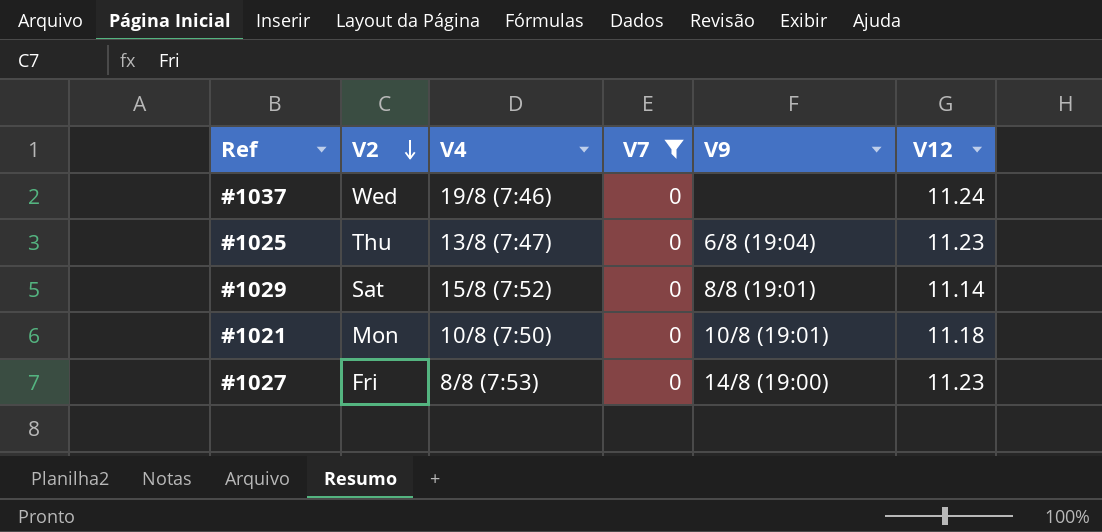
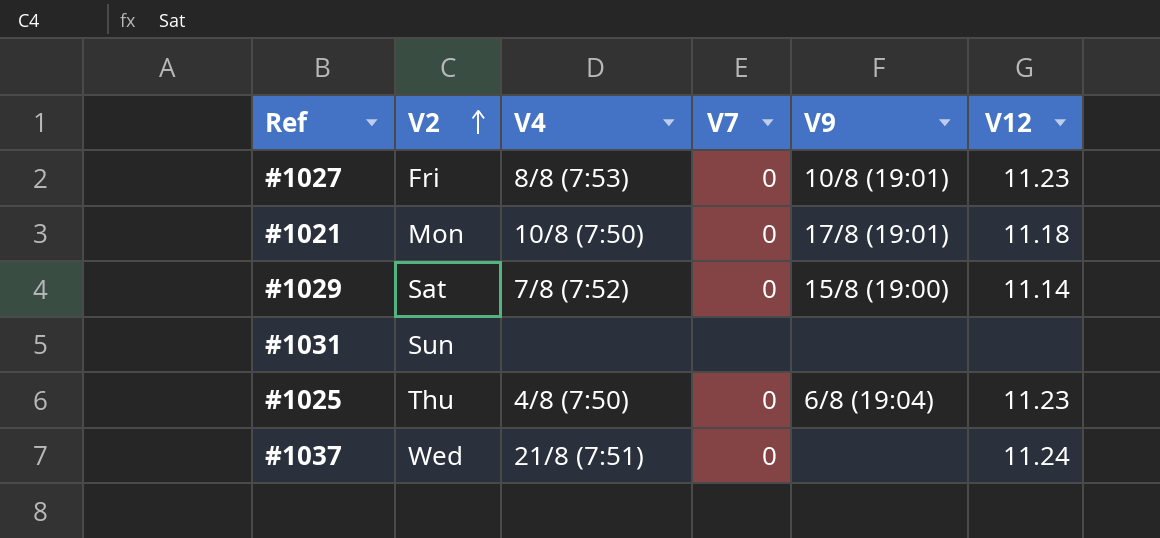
filter: V7 = 0 -> none
row order: V2 descending -> V2 ascending
#1027 | V9: 14/8 (19:00) -> 10/8 (19:01)
#1021 | V9: 10/8 (19:01) -> 17/8 (19:01)
#1029 | V4: 15/8 (7:52) -> 7/8 (7:52)
#1029 | V9: 8/8 (19:01) -> 15/8 (19:00)
#1025 | V4: 13/8 (7:47) -> 4/8 (7:50)
#1037 | V4: 19/8 (7:46) -> 21/8 (7:51)

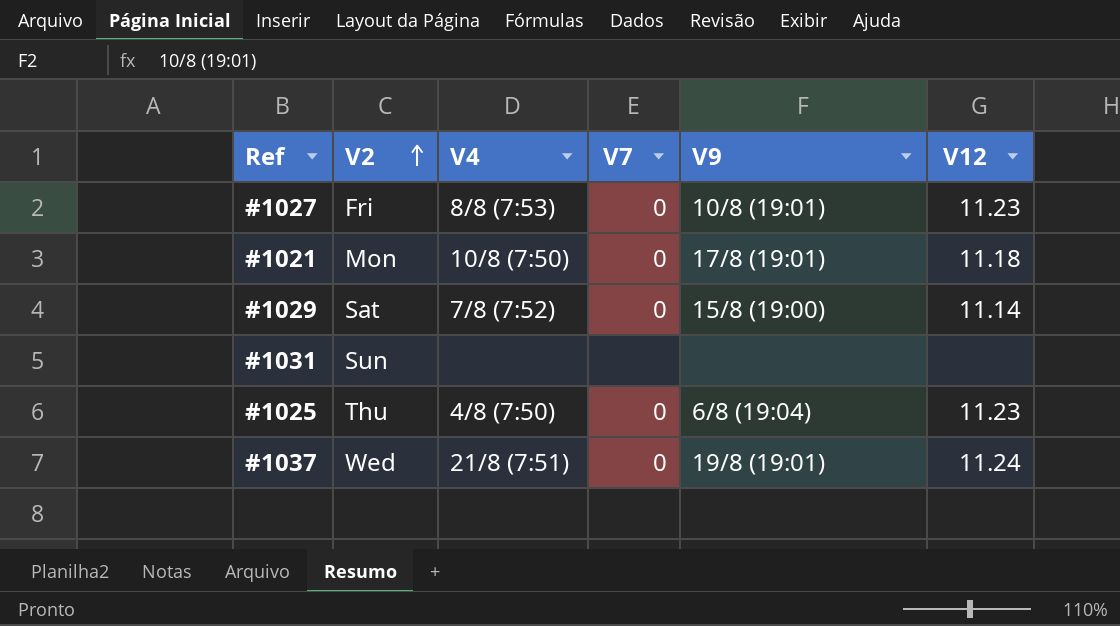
#1037 | V9: none -> 19/8 (19:01)

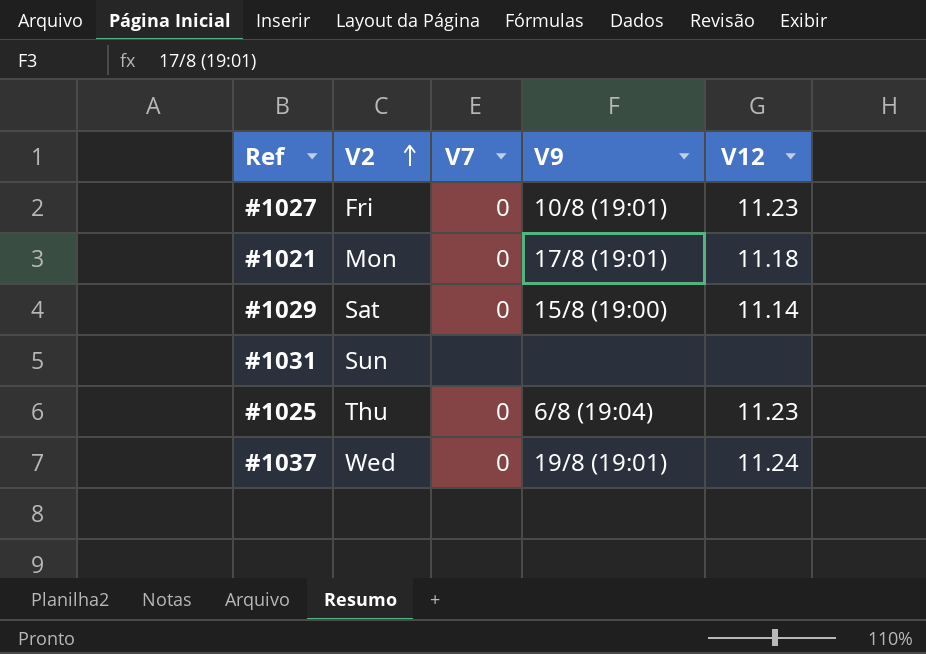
column V4 | position: 3 -> none

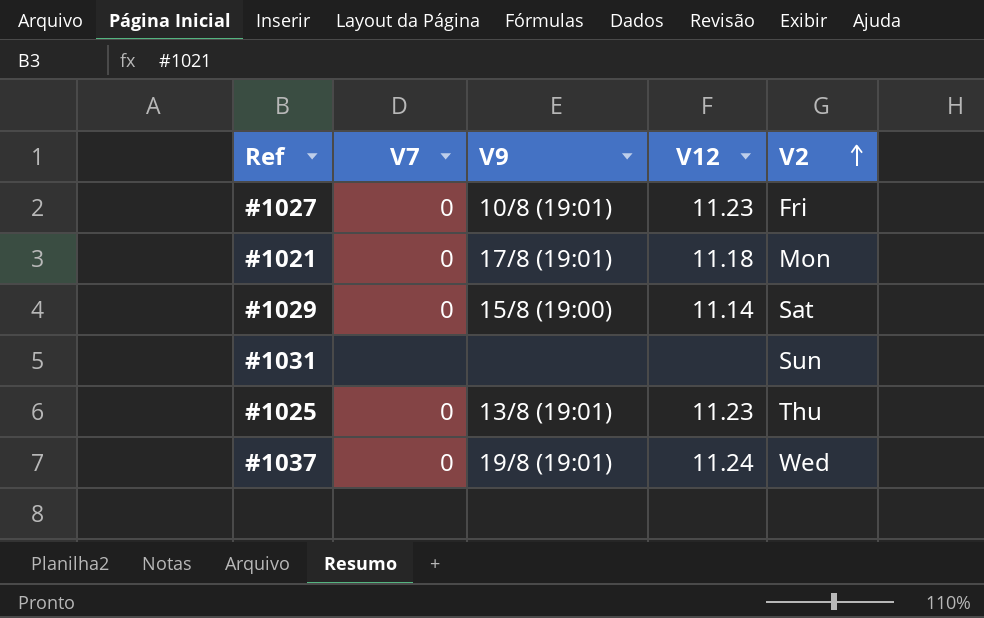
column V2 | position: 2 -> 5
#1025 | V9: 6/8 (19:04) -> 13/8 (19:01)

